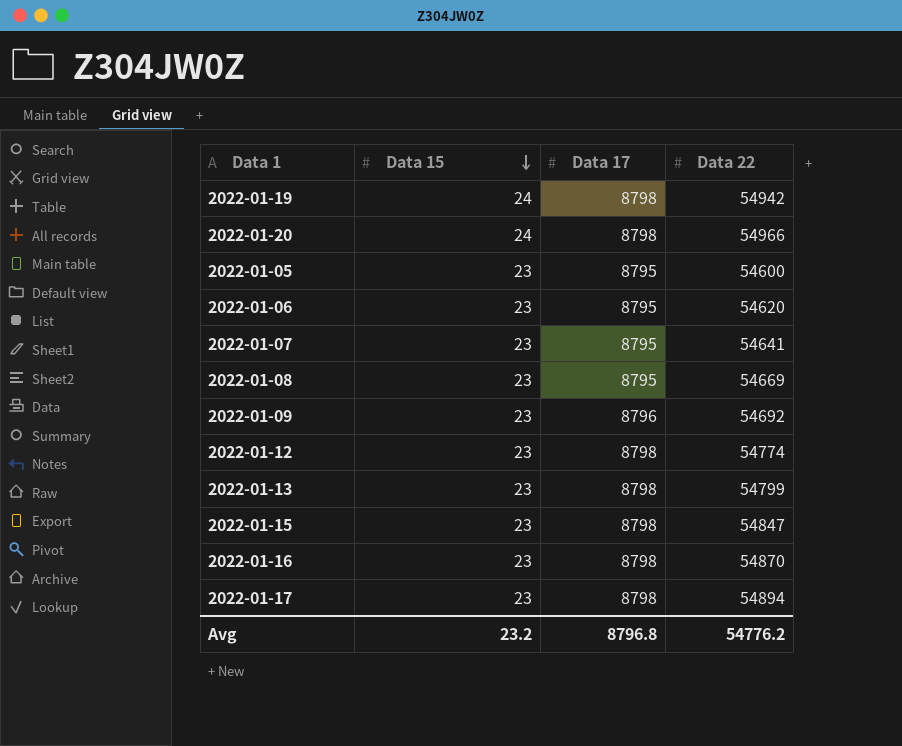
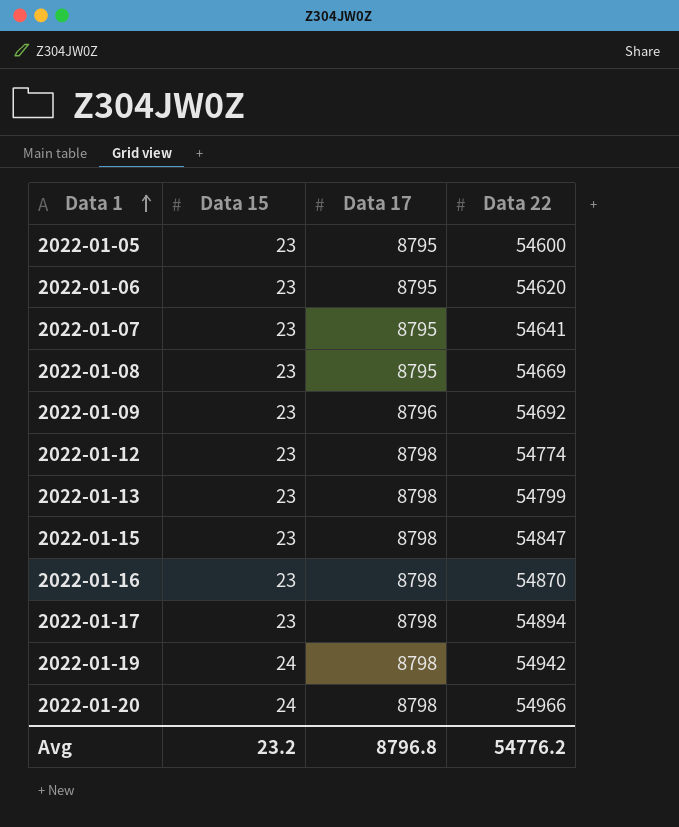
row order: Data 15 descending -> Data 1 ascending

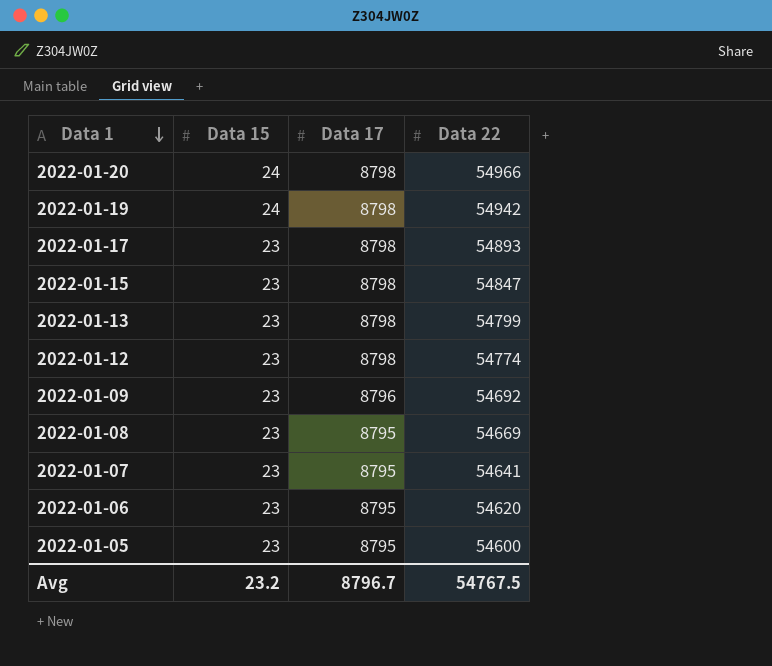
row order: Data 1 ascending -> Data 1 descending
row 2022-01-16: 23 | 8798 | 54870 -> none
2022-01-17 | Data 22: 54894 -> 54893
Avg | Data 17: 8796.8 -> 8796.7
Avg | Data 22: 54776.2 -> 54767.5

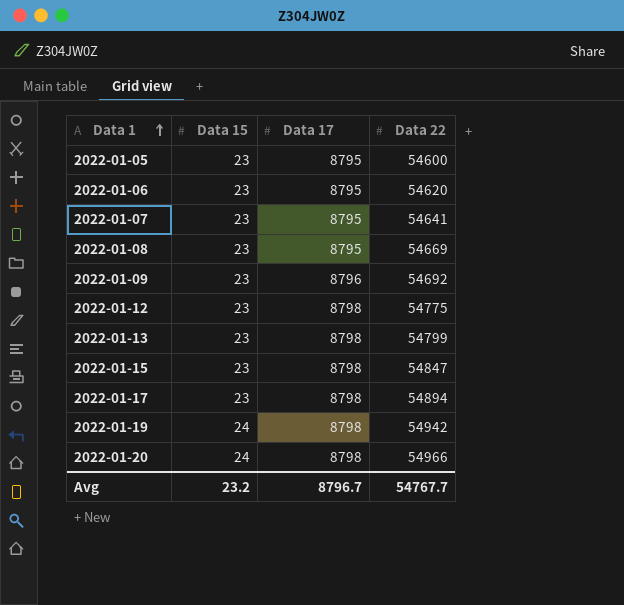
row order: Data 1 descending -> Data 1 ascending
2022-01-12 | Data 22: 54774 -> 54775
2022-01-17 | Data 22: 54893 -> 54894
Avg | Data 22: 54767.5 -> 54767.7

